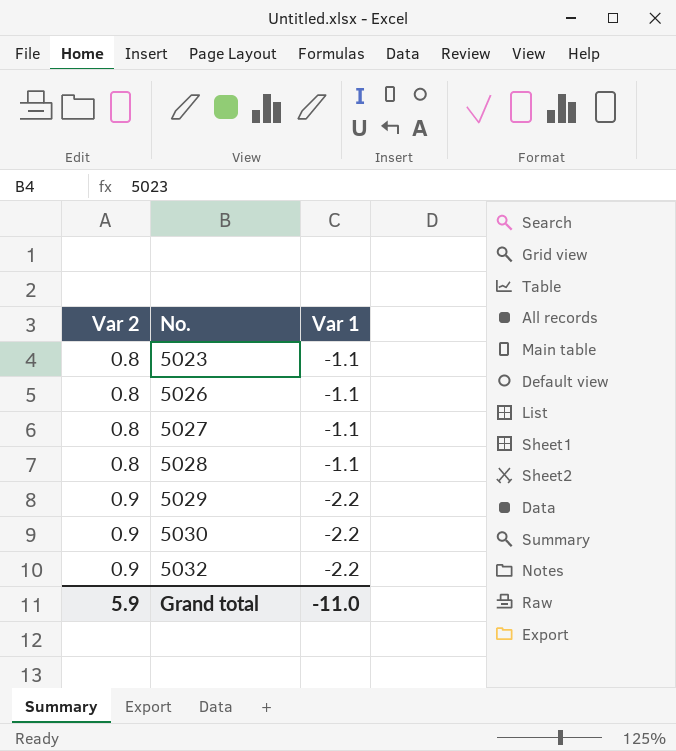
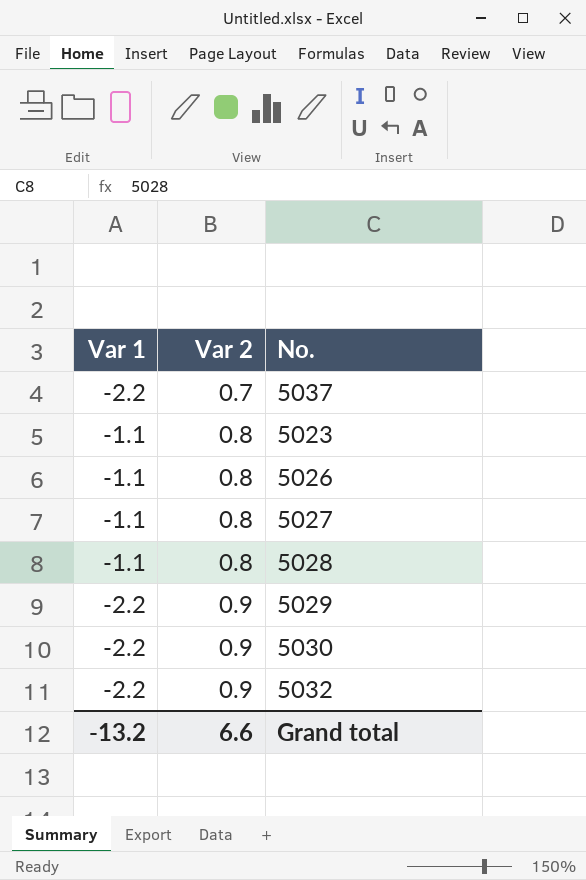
column Var 1 | position: 3 -> 1
row 5037: none -> -2.2 | 0.7
Grand total | Var 1: -11.0 -> -13.2
Grand total | Var 2: 5.9 -> 6.6

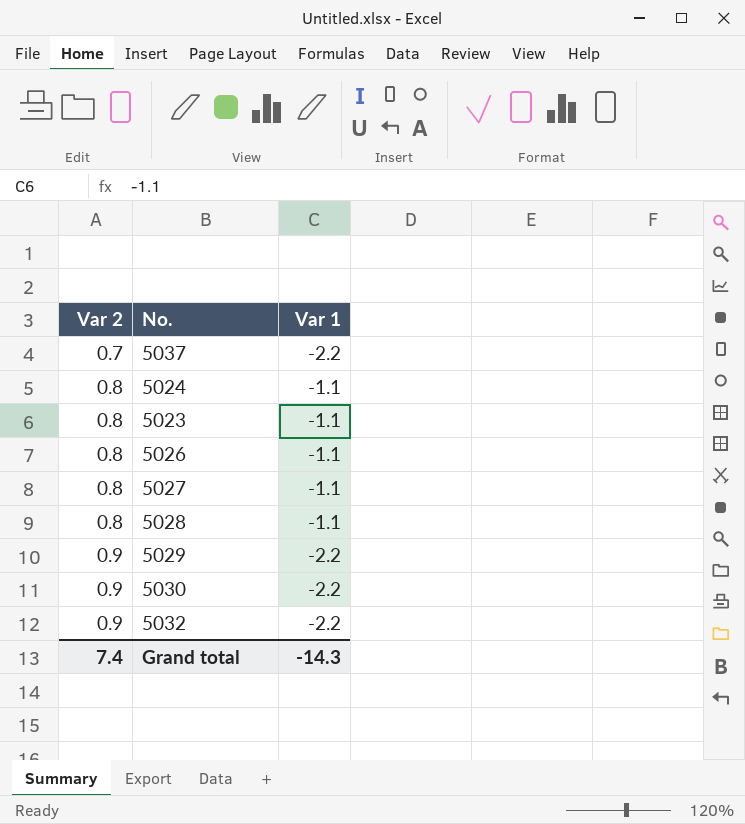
column Var 1 | position: 1 -> 3
row 5024: none -> 0.8 | -1.1
Grand total | Var 2: 6.6 -> 7.4
Grand total | Var 1: -13.2 -> -14.3

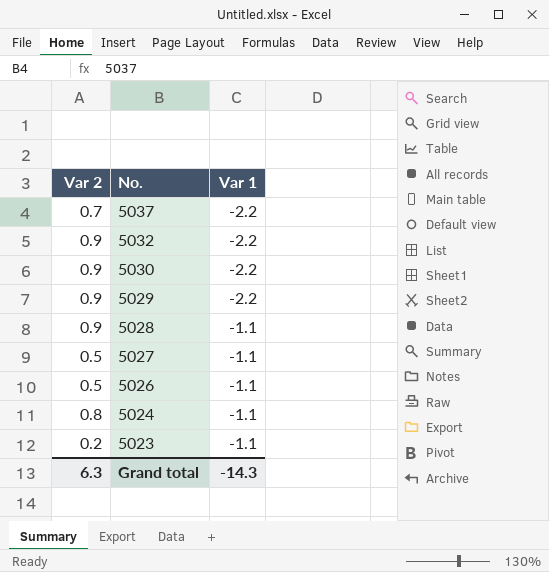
row order: Var 2 ascending -> No. descending
5028 | Var 2: 0.8 -> 0.9
5027 | Var 2: 0.8 -> 0.5
5026 | Var 2: 0.8 -> 0.5
5023 | Var 2: 0.8 -> 0.2
Grand total | Var 2: 7.4 -> 6.3

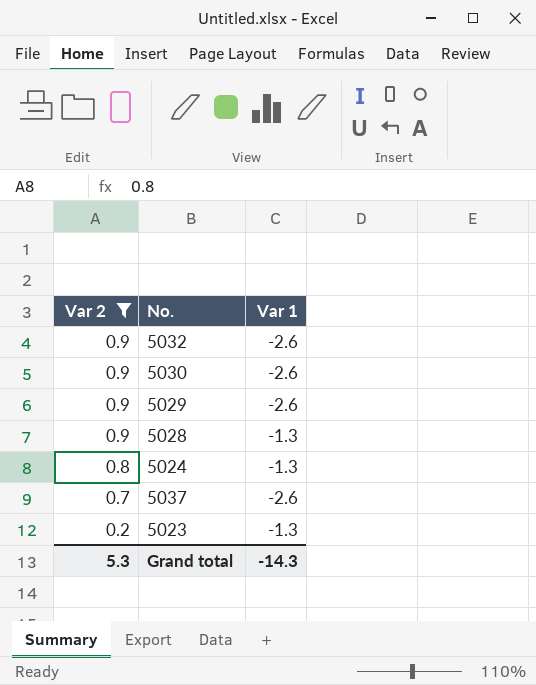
filter: none -> Var 2 != 0.5
row order: No. descending -> Var 2 descending
5032 | Var 1: -2.2 -> -2.6
5030 | Var 1: -2.2 -> -2.6
5029 | Var 1: -2.2 -> -2.6
5028 | Var 1: -1.1 -> -1.3
5024 | Var 1: -1.1 -> -1.3
5037 | Var 1: -2.2 -> -2.6
5023 | Var 1: -1.1 -> -1.3
Grand total | Var 2: 6.3 -> 5.3

